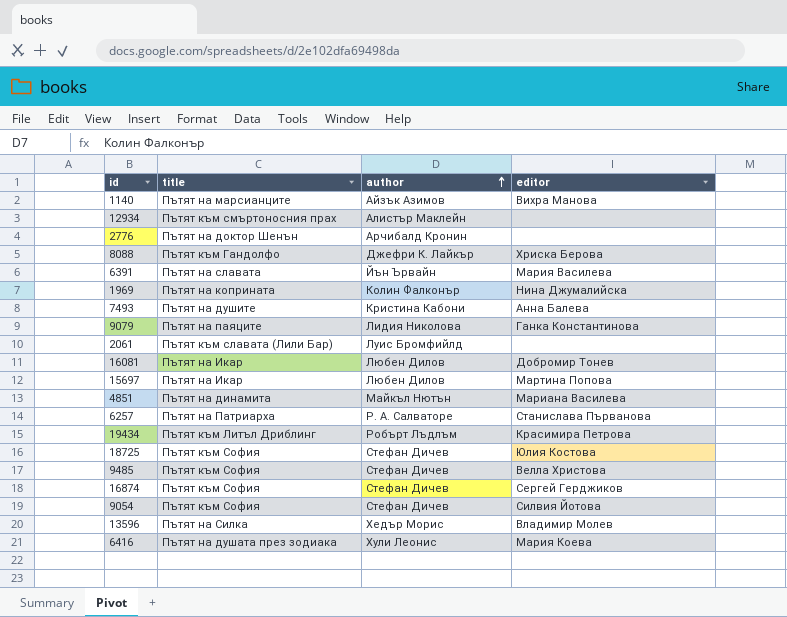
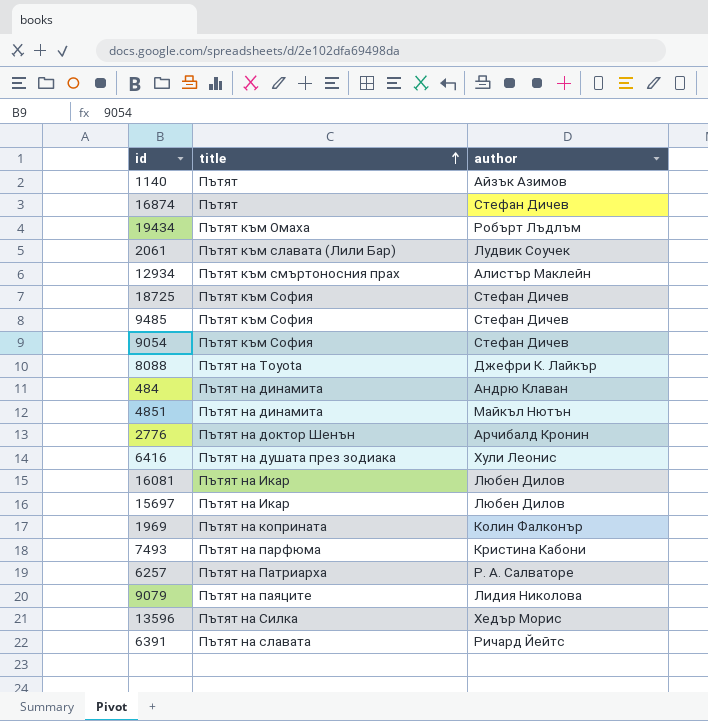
row order: author ascending -> title ascending
column editor | position: 4 -> none
1140 | title: Пътят на марсианците -> Пътят
16874 | title: Пътят към София -> Пътят
19434 | title: Пътят към Литъл Дриблинг -> Пътят към Омаха
2061 | author: Луис Бромфийлд -> Лудвик Соучек
8088 | title: Пътят към Гандолфо -> Пътят на Toyota
row 484: none -> Пътят на динамита | Андрю Клаван
7493 | title: Пътят на душите -> Пътят на парфюма
6391 | author: Йън Ървайн -> Ричард Йейтс

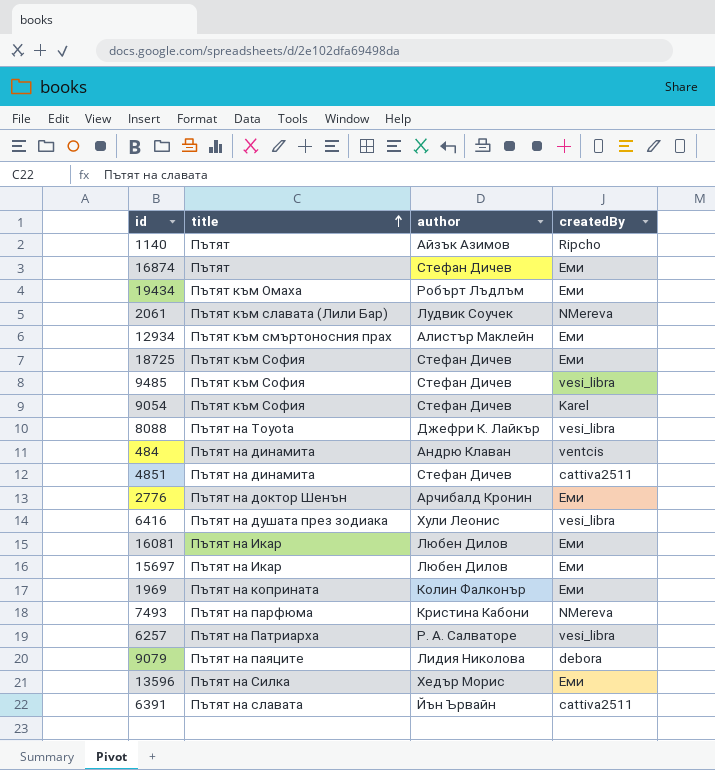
column createdBy | position: none -> 4
4851 | author: Майкъл Нютън -> Стефан Дичев
6391 | author: Ричард Йейтс -> Йън Ървайн

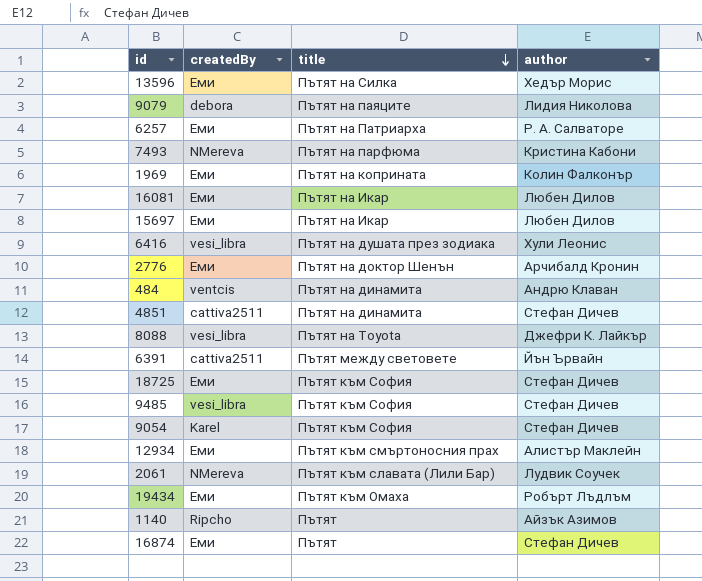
row order: title ascending -> title descending
column createdBy | position: 4 -> 2
6257 | createdBy: vesi_libra -> Еми
6391 | title: Пътят на славата -> Пътят между световете

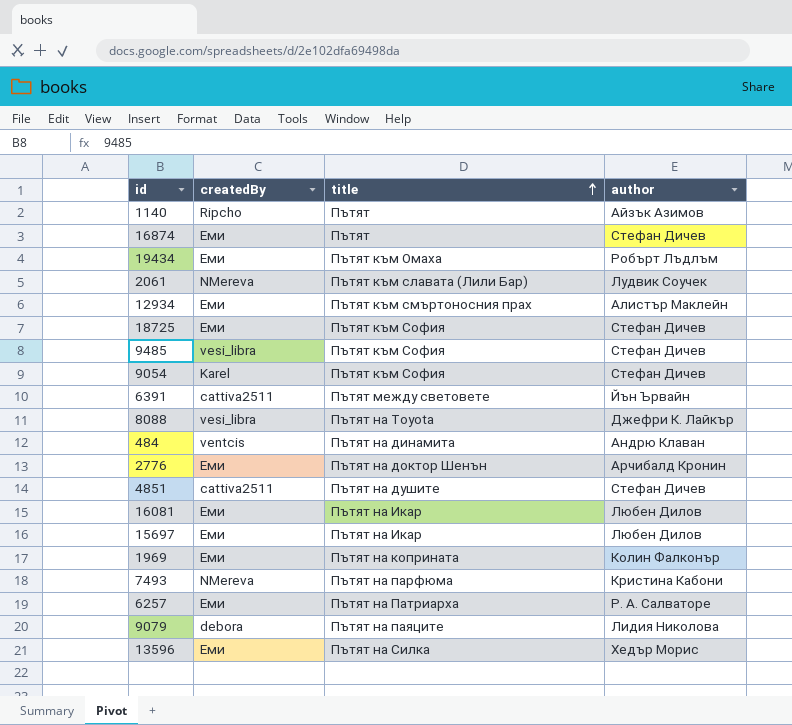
row order: title descending -> title ascending
row 6416: vesi_libra | Пътят на душата през зодиака | Хули Леонис -> none
4851 | title: Пътят на динамита -> Пътят на душите

